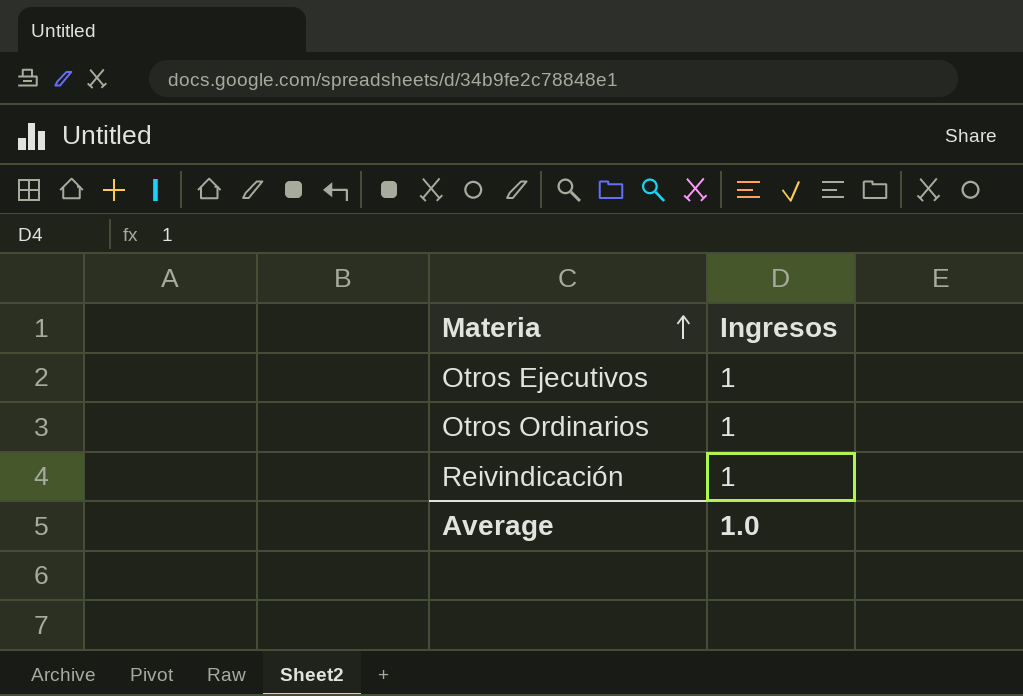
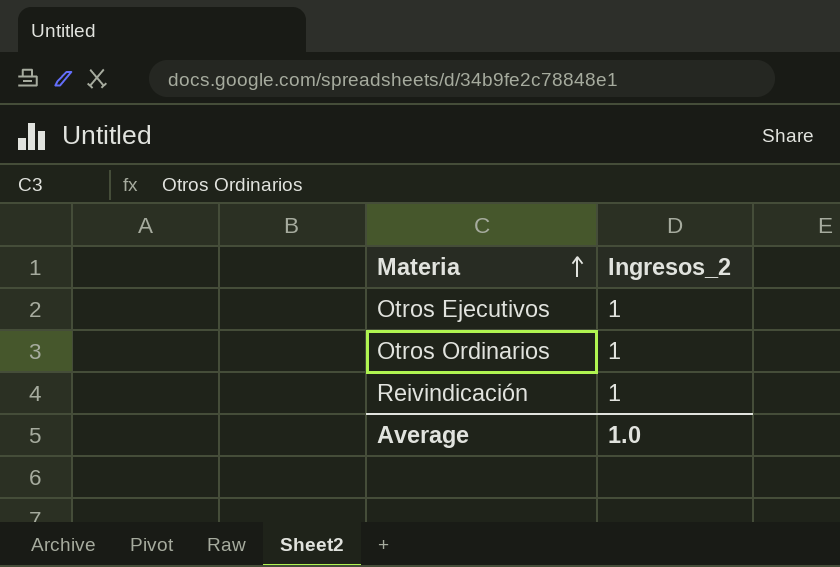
column name: Ingresos -> Ingresos_2

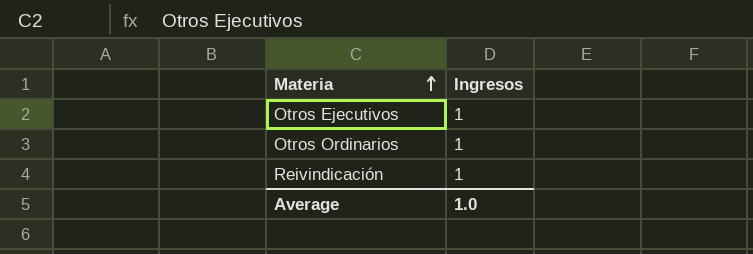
column name: Ingresos_2 -> Ingresos

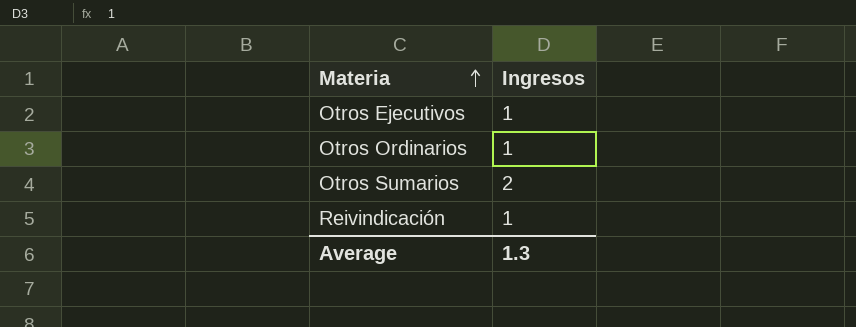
row Otros Sumarios: none -> 2
Average | Ingresos: 1.0 -> 1.3

